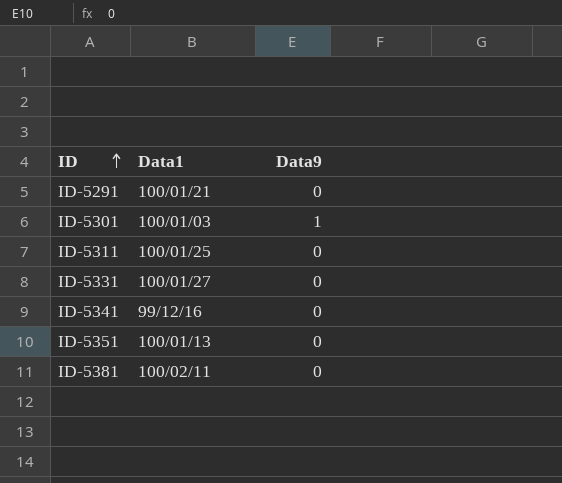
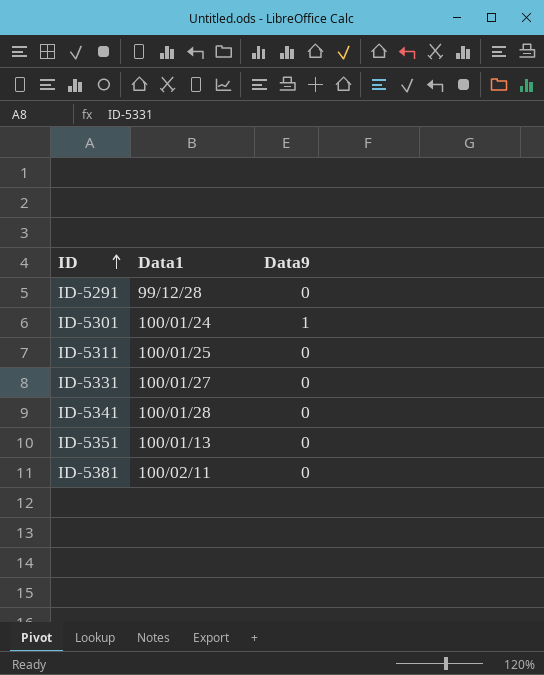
ID-5291 | Data1: 100/01/21 -> 99/12/28
ID-5301 | Data1: 100/01/03 -> 100/01/24
ID-5341 | Data1: 99/12/16 -> 100/01/28

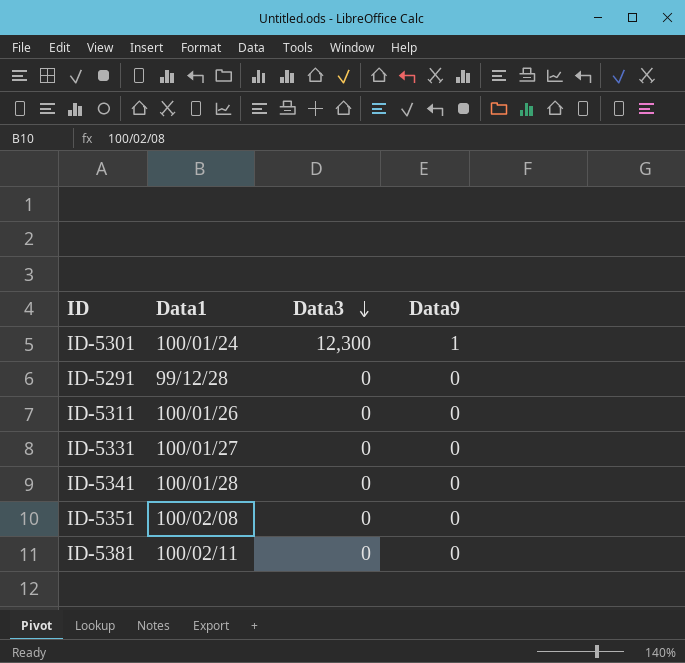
row order: ID ascending -> Data3 descending
column Data3 | position: none -> 3
ID-5311 | Data1: 100/01/25 -> 100/01/26
ID-5351 | Data1: 100/01/13 -> 100/02/08

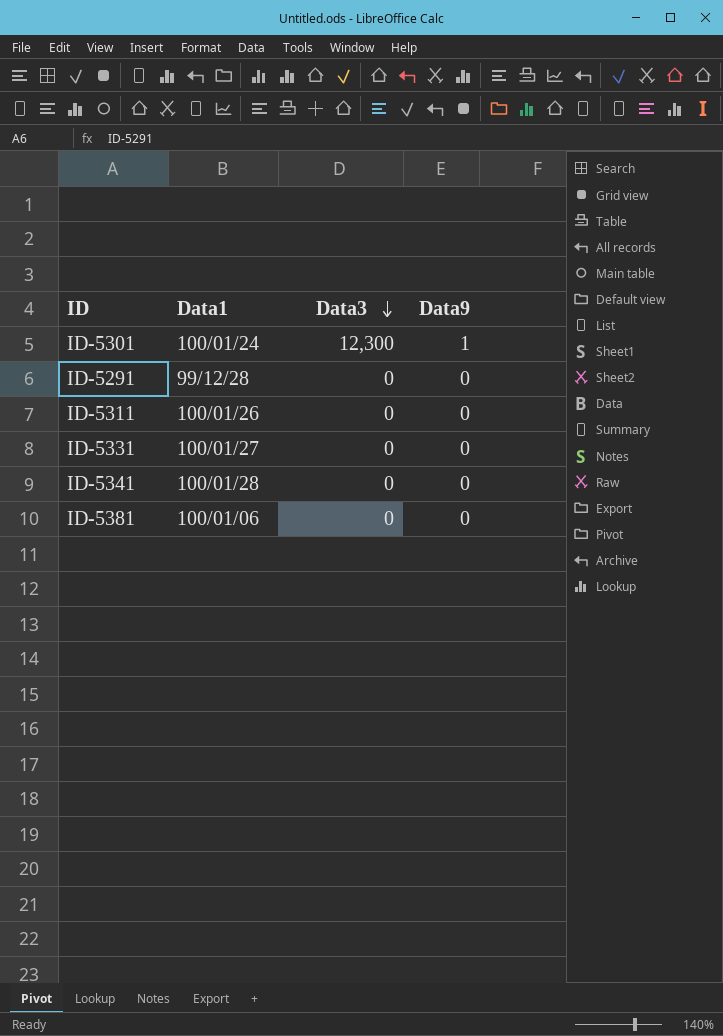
row ID-5351: 100/02/08 | 0 | 0 -> none
ID-5381 | Data1: 100/02/11 -> 100/01/06

